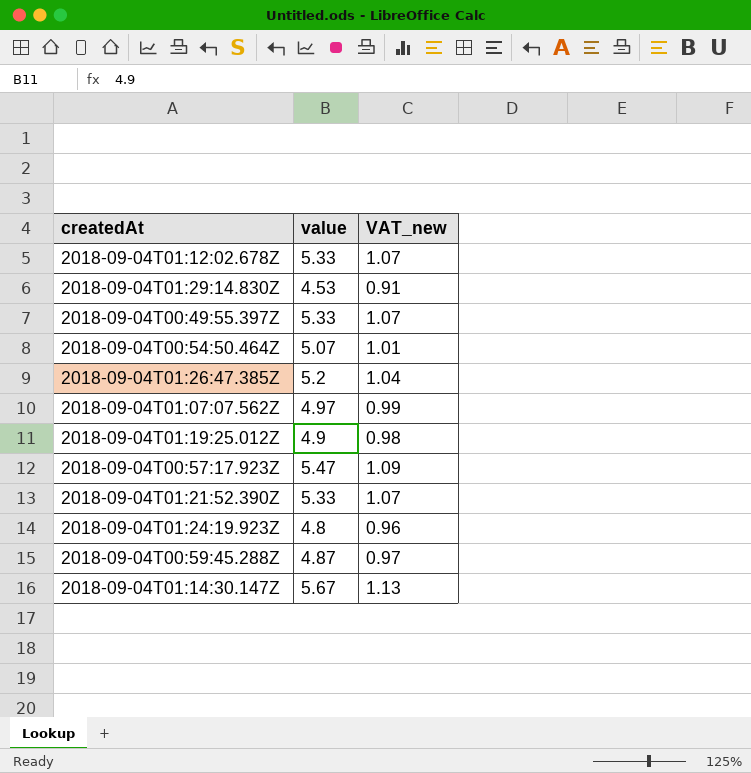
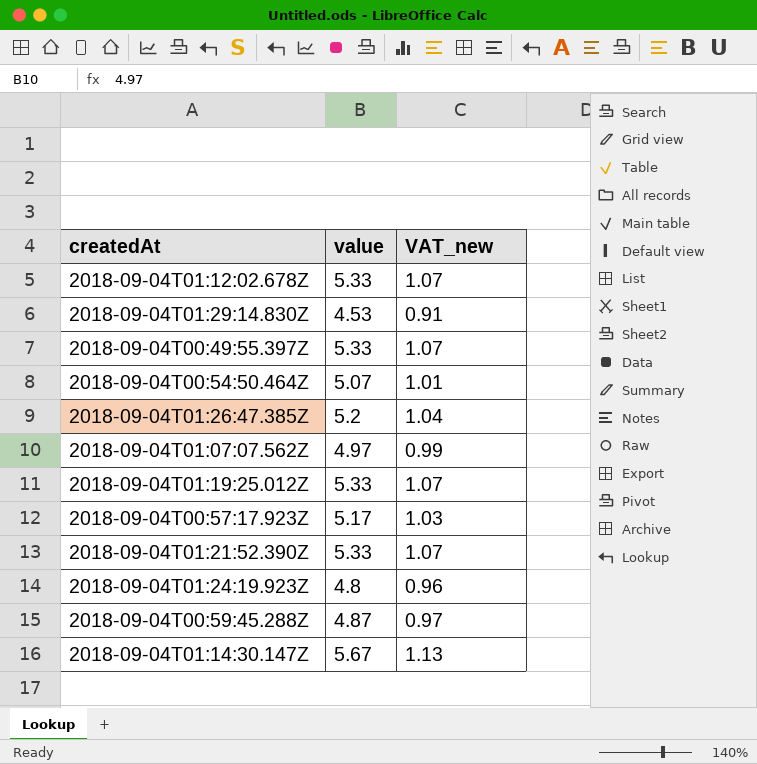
2018-09-04T01:19:25.012Z | value: 4.9 -> 5.33
2018-09-04T01:19:25.012Z | VAT_new: 0.98 -> 1.07
2018-09-04T00:57:17.923Z | value: 5.47 -> 5.17
2018-09-04T00:57:17.923Z | VAT_new: 1.09 -> 1.03

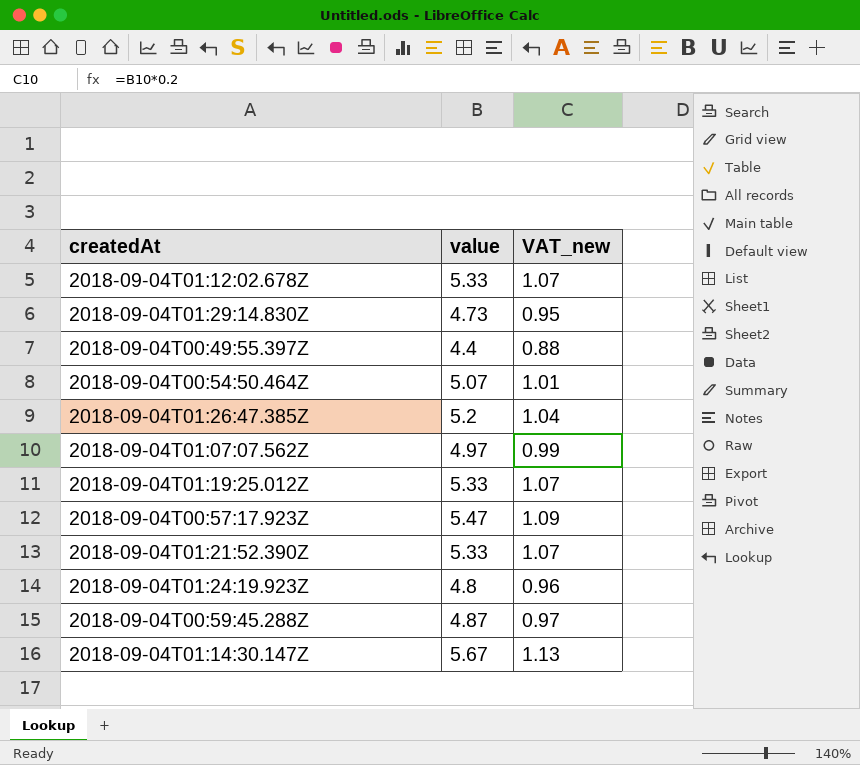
2018-09-04T01:29:14.830Z | value: 4.53 -> 4.73
2018-09-04T01:29:14.830Z | VAT_new: 0.91 -> 0.95
2018-09-04T00:49:55.397Z | value: 5.33 -> 4.4
2018-09-04T00:49:55.397Z | VAT_new: 1.07 -> 0.88
2018-09-04T00:57:17.923Z | value: 5.17 -> 5.47
2018-09-04T00:57:17.923Z | VAT_new: 1.03 -> 1.09

